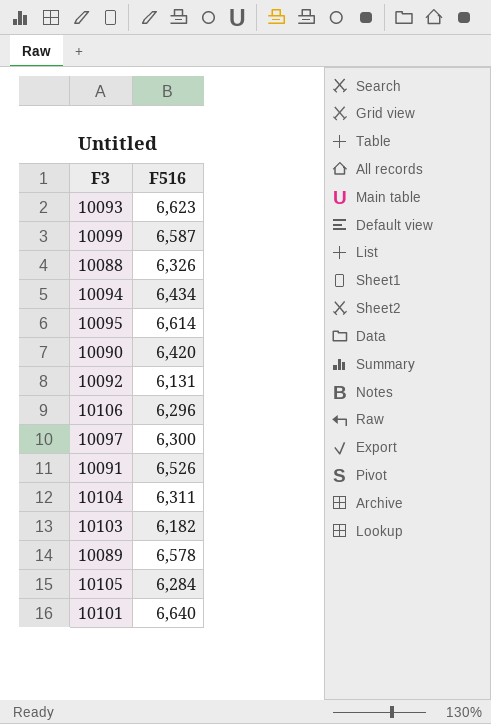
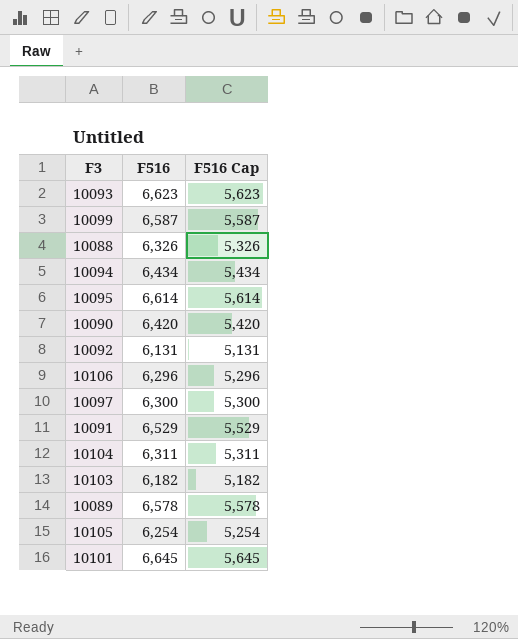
column F516 Cap | formula: none -> [F516] - 1000
10091 | F516: 6,526 -> 6,529
10105 | F516: 6,284 -> 6,254
10101 | F516: 6,640 -> 6,645

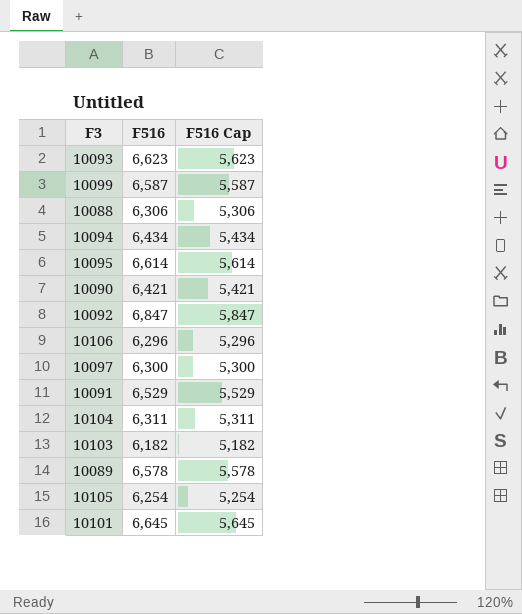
10088 | F516: 6,326 -> 6,306
10088 | F516 Cap: 5,326 -> 5,306
10090 | F516: 6,420 -> 6,421
10090 | F516 Cap: 5,420 -> 5,421
10092 | F516: 6,131 -> 6,847
10092 | F516 Cap: 5,131 -> 5,847

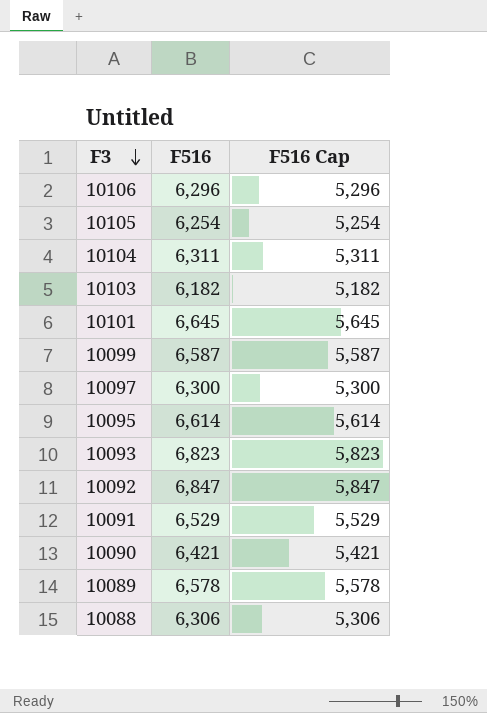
row order: none -> F3 descending
row 10094: 6,434 | 5,434 -> none
10093 | F516: 6,623 -> 6,823
10093 | F516 Cap: 5,623 -> 5,823

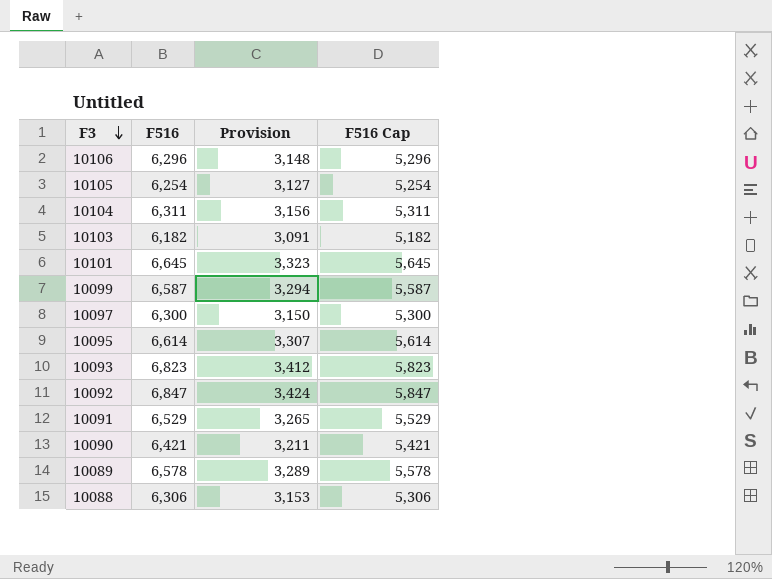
column Provision | formula: none -> [F516] * 0.5

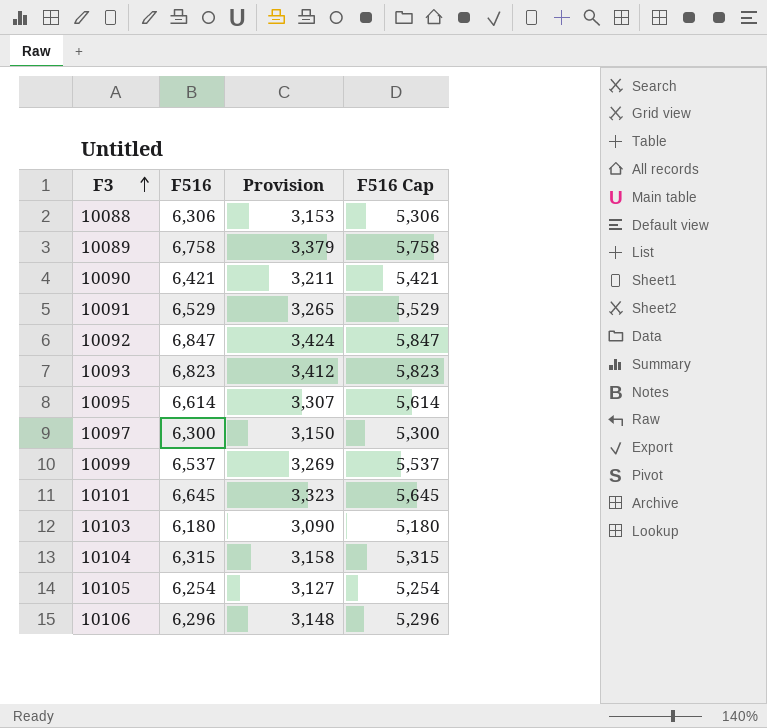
row order: F3 descending -> F3 ascending
10089 | F516: 6,578 -> 6,758
10089 | Provision: 3,289 -> 3,379
10089 | F516 Cap: 5,578 -> 5,758
10099 | F516: 6,587 -> 6,537
10099 | Provision: 3,294 -> 3,269
10099 | F516 Cap: 5,587 -> 5,537
10103 | F516: 6,182 -> 6,180
10103 | Provision: 3,091 -> 3,090
10103 | F516 Cap: 5,182 -> 5,180
10104 | F516: 6,311 -> 6,315
10104 | Provision: 3,156 -> 3,158
10104 | F516 Cap: 5,311 -> 5,315

